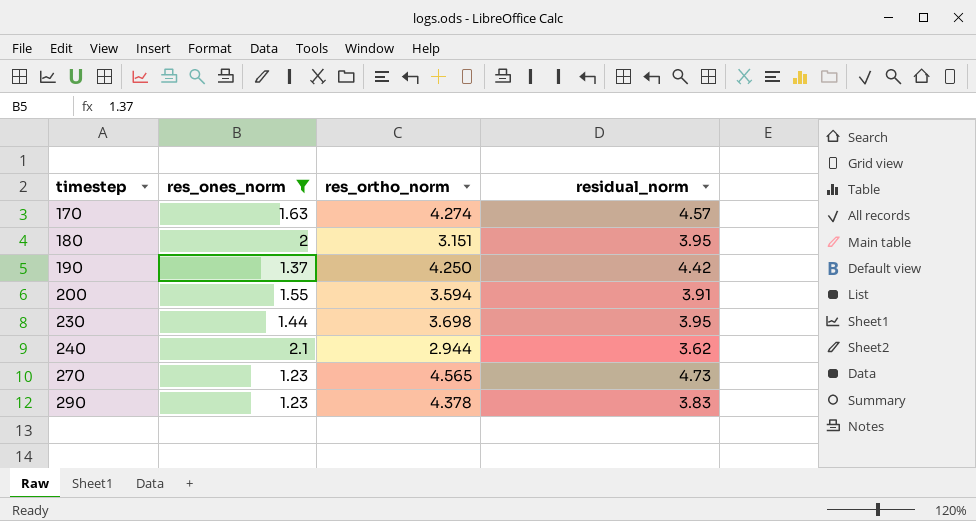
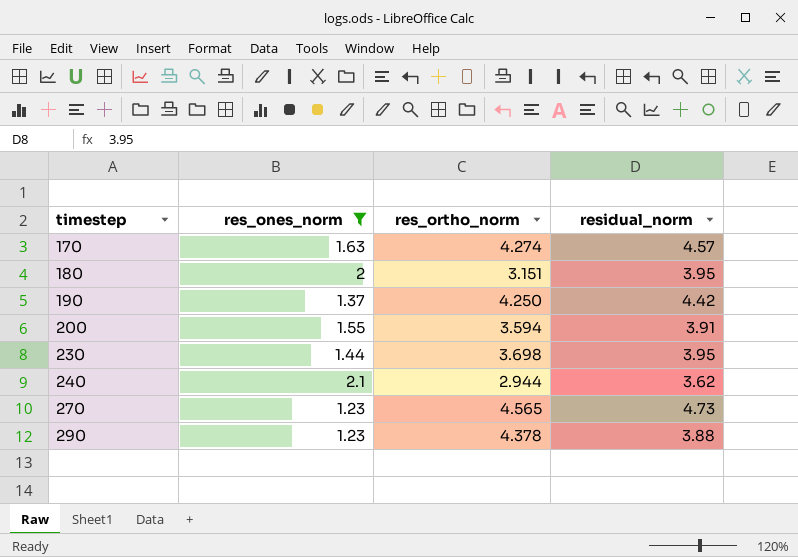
290 | residual_norm: 3.83 -> 3.88

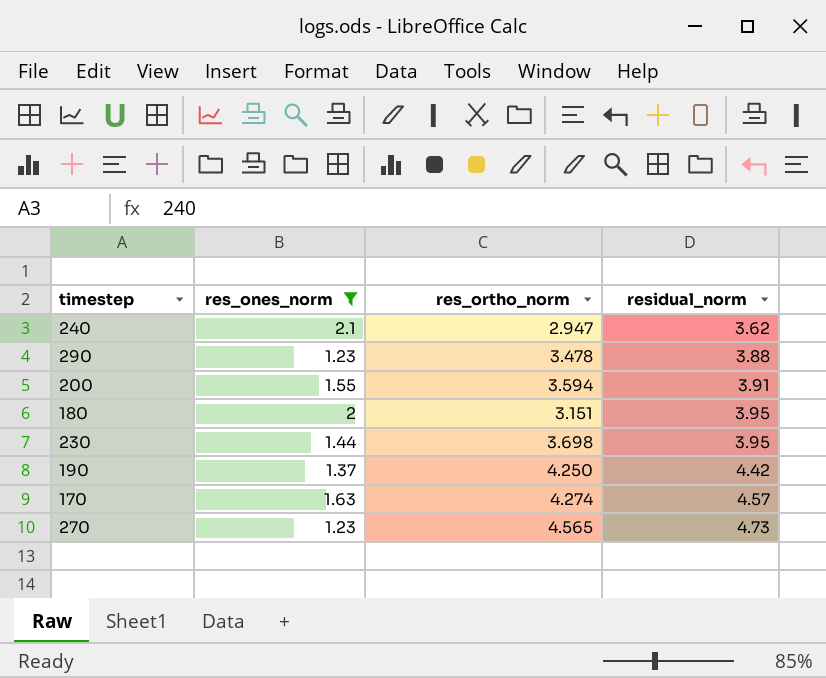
row order: timestep ascending -> residual_norm ascending
240 | res_ortho_norm: 2.944 -> 2.947
290 | res_ortho_norm: 4.378 -> 3.478

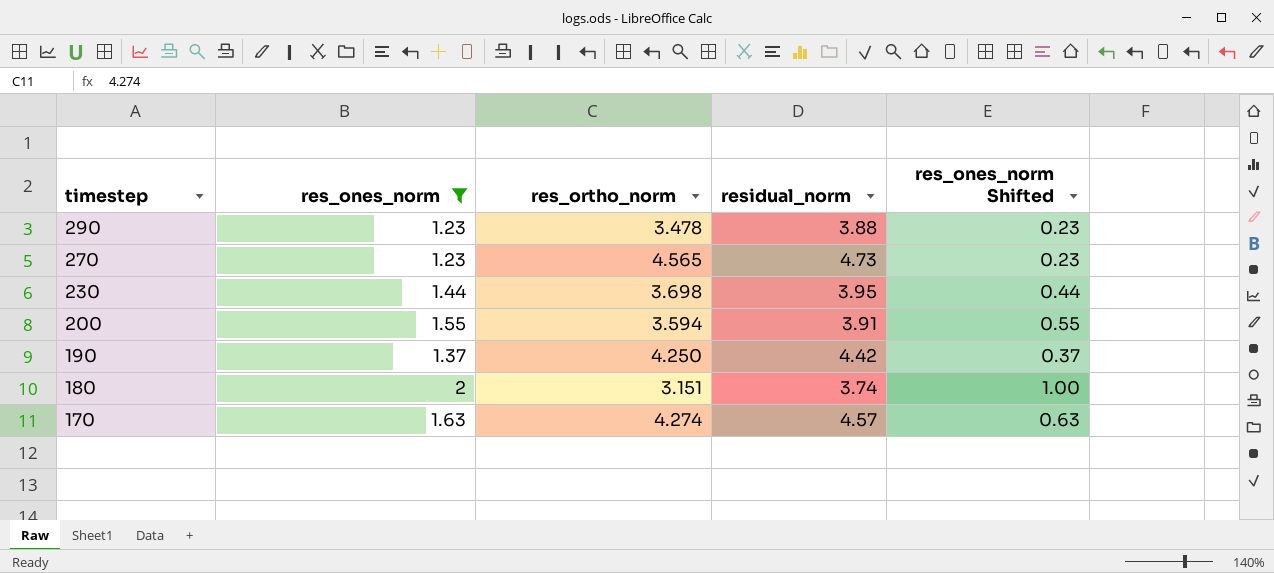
row order: residual_norm ascending -> timestep descending
column res_ones_norm Shifted | formula: none -> [res_ones_norm] - 1
row 240: 2.1 | 2.947 | 3.62 -> none
180 | residual_norm: 3.95 -> 3.74

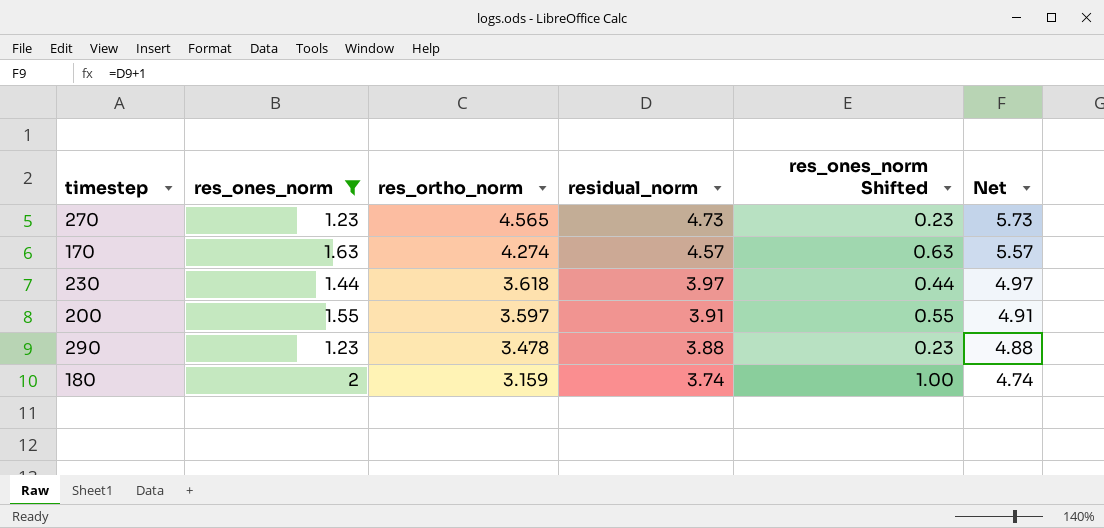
row order: timestep descending -> res_ortho_norm descending
column Net | formula: none -> [residual_norm] + 1
row 190: 1.37 | 4.250 | 4.42 | 0.37 -> none
230 | res_ortho_norm: 3.698 -> 3.618
230 | residual_norm: 3.95 -> 3.97
200 | res_ortho_norm: 3.594 -> 3.597
180 | res_ortho_norm: 3.151 -> 3.159

